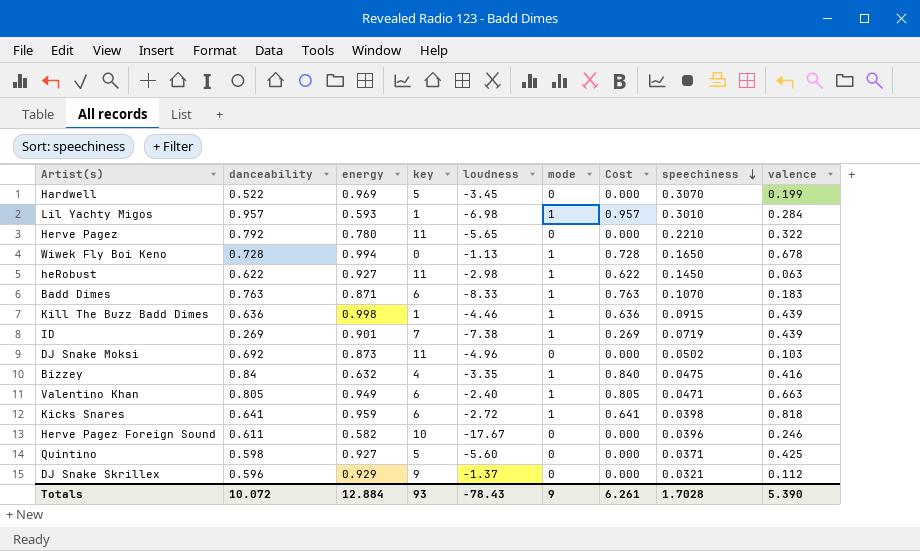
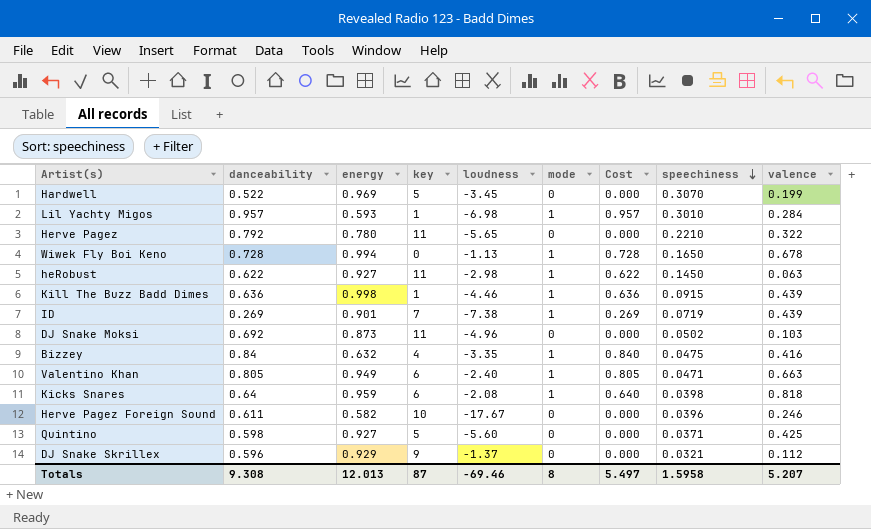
row Badd Dimes: 0.763 | 0.871 | 6 | -8.33 | 1 | 0.763 | 0.1070 | 0.183 -> none
Kicks Snares | danceability: 0.641 -> 0.64
Kicks Snares | loudness: -2.72 -> -2.08
Kicks Snares | Cost: 0.641 -> 0.640
Totals | danceability: 10.072 -> 9.308
Totals | energy: 12.884 -> 12.013
Totals | key: 93 -> 87
Totals | loudness: -78.43 -> -69.46
Totals | mode: 9 -> 8
Totals | Cost: 6.261 -> 5.497
Totals | speechiness: 1.7028 -> 1.5958
Totals | valence: 5.390 -> 5.207

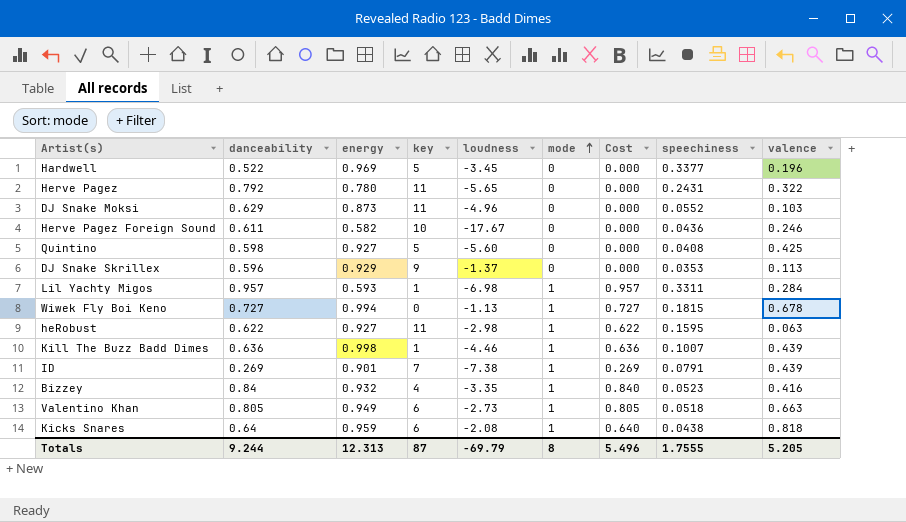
row order: speechiness descending -> mode ascending
Hardwell | speechiness: 0.3070 -> 0.3377
Hardwell | valence: 0.199 -> 0.196
Herve Pagez | speechiness: 0.2210 -> 0.2431
DJ Snake Moksi | danceability: 0.692 -> 0.629
DJ Snake Moksi | speechiness: 0.0502 -> 0.0552
Herve Pagez Foreign Sound | speechiness: 0.0396 -> 0.0436
Quintino | speechiness: 0.0371 -> 0.0408
DJ Snake Skrillex | speechiness: 0.0321 -> 0.0353
DJ Snake Skrillex | valence: 0.112 -> 0.113
Lil Yachty Migos | speechiness: 0.3010 -> 0.3311
Wiwek Fly Boi Keno | danceability: 0.728 -> 0.727
Wiwek Fly Boi Keno | Cost: 0.728 -> 0.727
Wiwek Fly Boi Keno | speechiness: 0.1650 -> 0.1815
heRobust | speechiness: 0.1450 -> 0.1595
Kill The Buzz Badd Dimes | speechiness: 0.0915 -> 0.1007
ID | speechiness: 0.0719 -> 0.0791
Bizzey | energy: 0.632 -> 0.932
Bizzey | speechiness: 0.0475 -> 0.0523
Valentino Khan | loudness: -2.40 -> -2.73
Valentino Khan | speechiness: 0.0471 -> 0.0518
Kicks Snares | speechiness: 0.0398 -> 0.0438
Totals | danceability: 9.308 -> 9.244
Totals | energy: 12.013 -> 12.313
Totals | loudness: -69.46 -> -69.79
Totals | Cost: 5.497 -> 5.496
Totals | speechiness: 1.5958 -> 1.7555
Totals | valence: 5.207 -> 5.205

